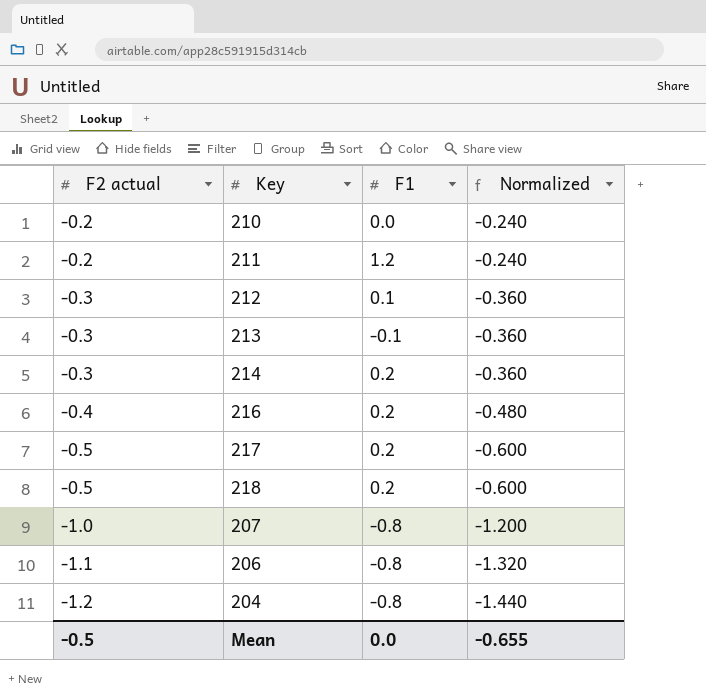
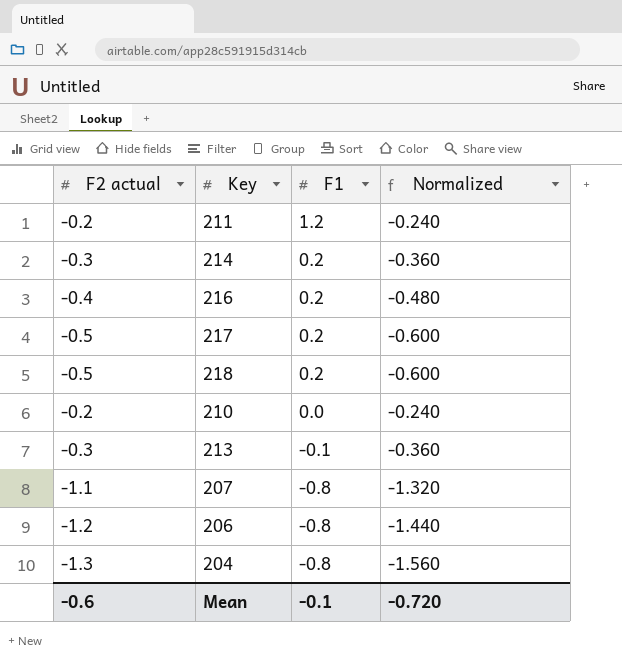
row order: F2 actual descending -> F1 descending
row 212: -0.3 | 0.1 | -0.360 -> none
207 | F2 actual: -1.0 -> -1.1
207 | Normalized: -1.200 -> -1.320
206 | F2 actual: -1.1 -> -1.2
206 | Normalized: -1.320 -> -1.440
204 | F2 actual: -1.2 -> -1.3
204 | Normalized: -1.440 -> -1.560
Mean | F2 actual: -0.5 -> -0.6
Mean | F1: 0.0 -> -0.1
Mean | Normalized: -0.655 -> -0.720

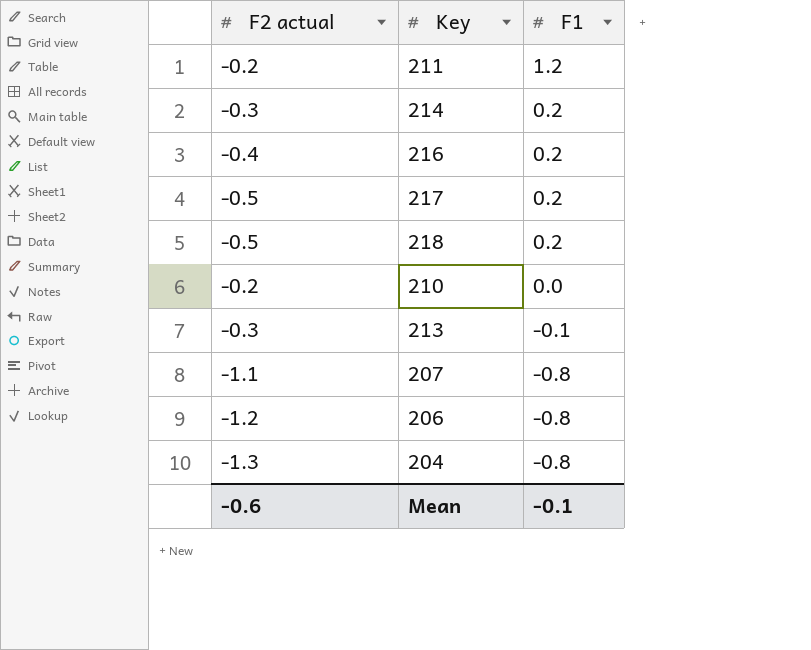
column Normalized | formula: [F2 actual] * 1.2 -> none

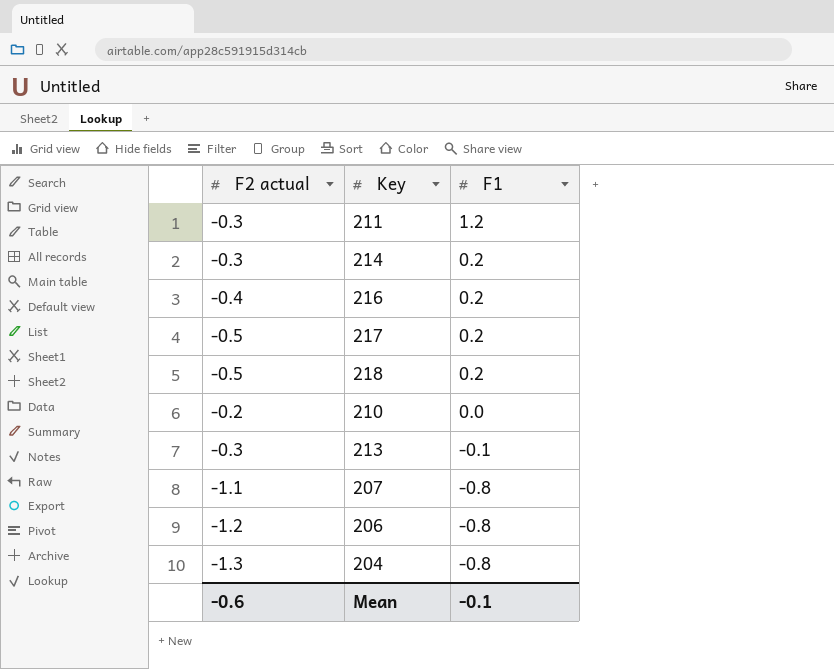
211 | F2 actual: -0.2 -> -0.3

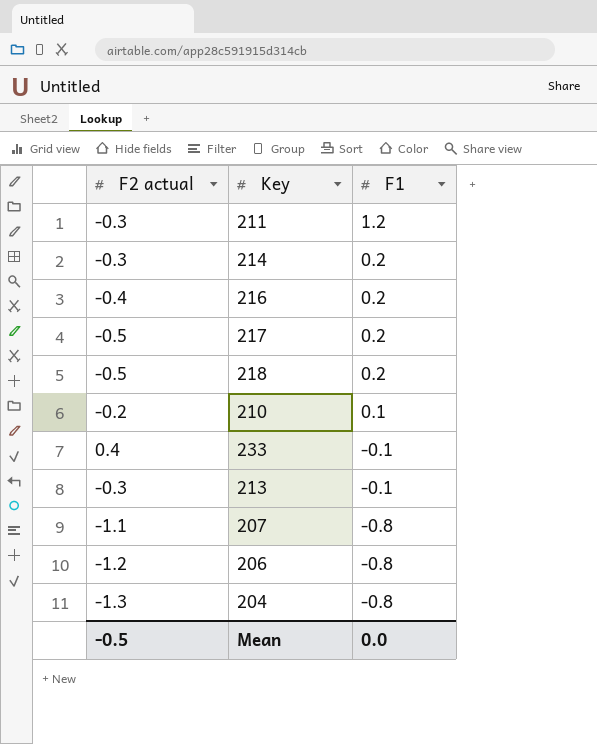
210 | F1: 0.0 -> 0.1
row 233: none -> 0.4 | -0.1
Mean | F2 actual: -0.6 -> -0.5
Mean | F1: -0.1 -> 0.0

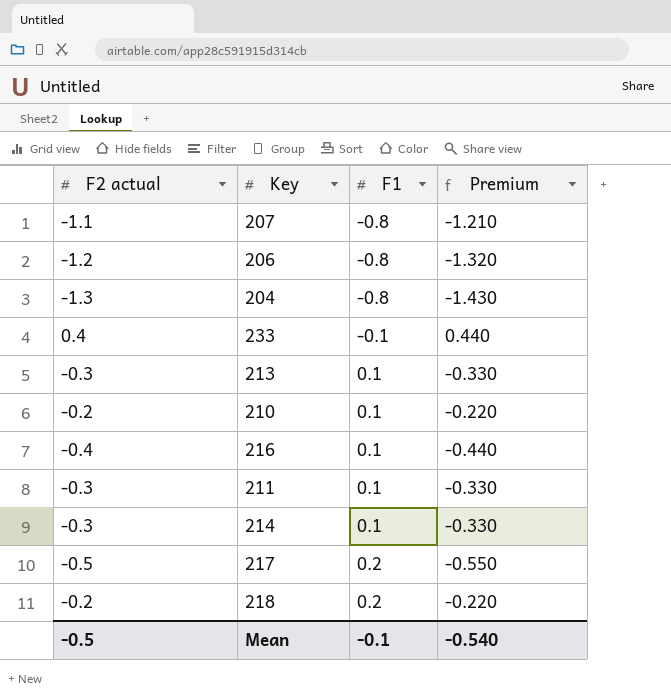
row order: F1 descending -> F1 ascending
column Premium | formula: none -> [F2 actual] * 1.1
213 | F1: -0.1 -> 0.1
216 | F1: 0.2 -> 0.1
211 | F1: 1.2 -> 0.1
214 | F1: 0.2 -> 0.1
218 | F2 actual: -0.5 -> -0.2
Mean | F1: 0.0 -> -0.1

